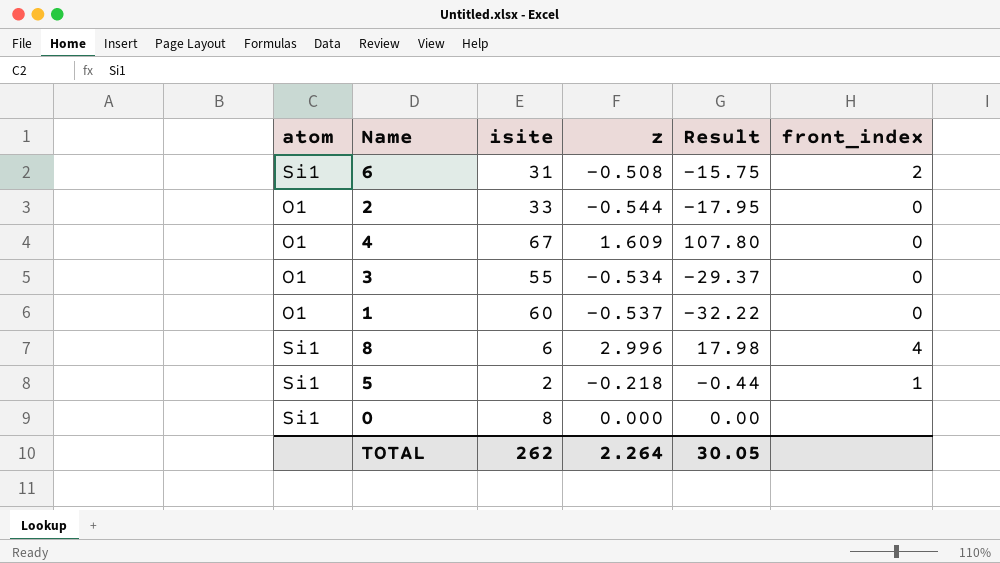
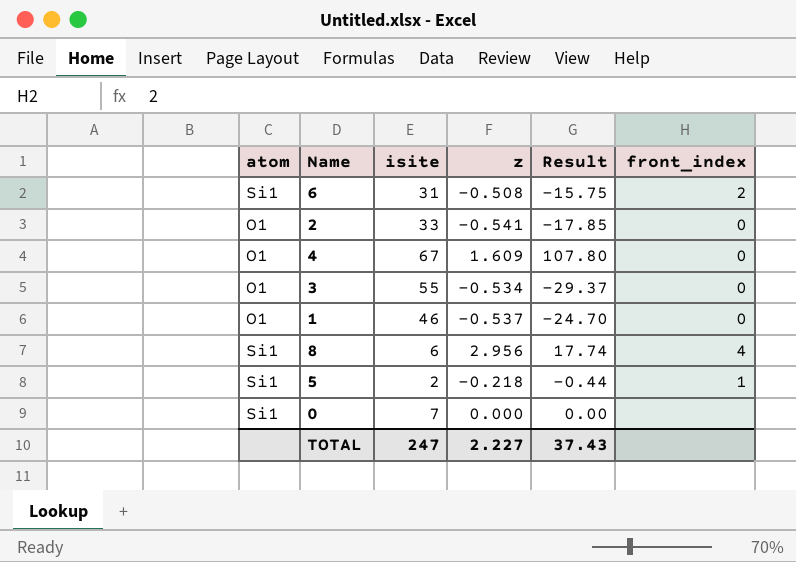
2 | z: -0.544 -> -0.541
2 | Result: -17.95 -> -17.85
1 | isite: 60 -> 46
1 | Result: -32.22 -> -24.70
8 | z: 2.996 -> 2.956
8 | Result: 17.98 -> 17.74
0 | isite: 8 -> 7
TOTAL | isite: 262 -> 247
TOTAL | z: 2.264 -> 2.227
TOTAL | Result: 30.05 -> 37.43

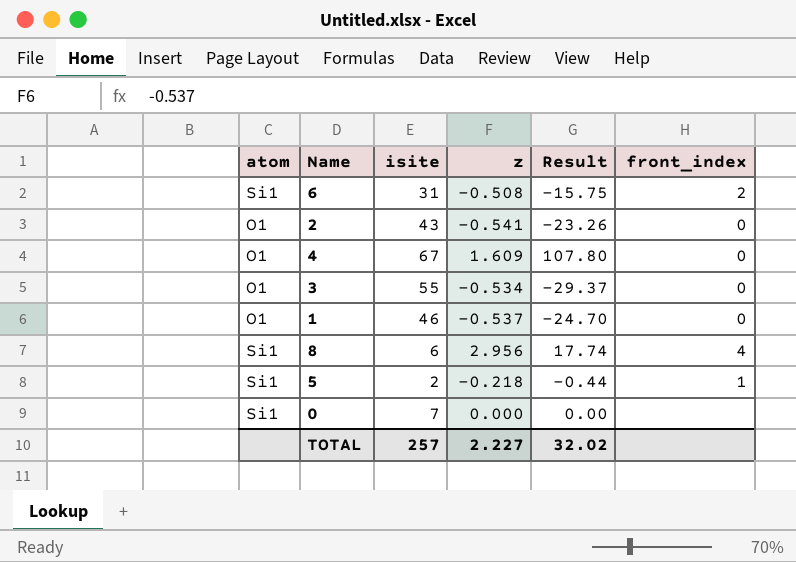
2 | isite: 33 -> 43
2 | Result: -17.85 -> -23.26
TOTAL | isite: 247 -> 257
TOTAL | Result: 37.43 -> 32.02

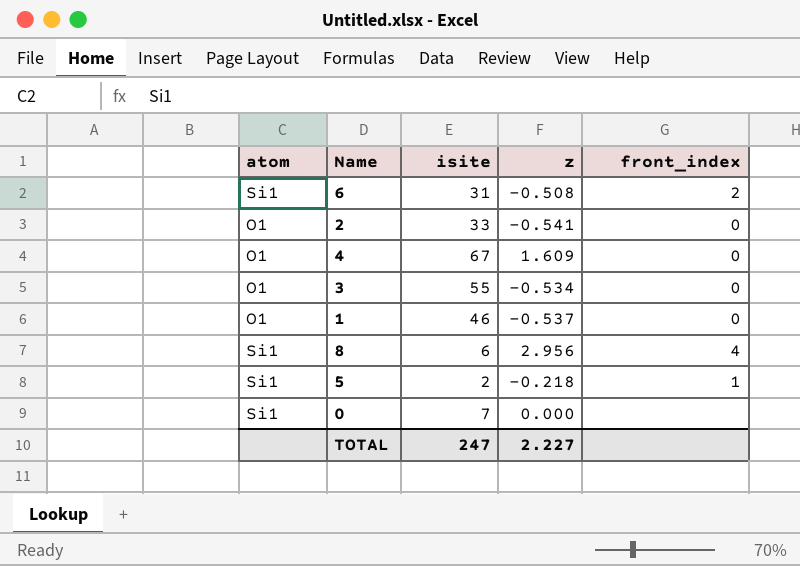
column Result | formula: [isite] * [z] -> none
2 | isite: 43 -> 33
TOTAL | isite: 257 -> 247

